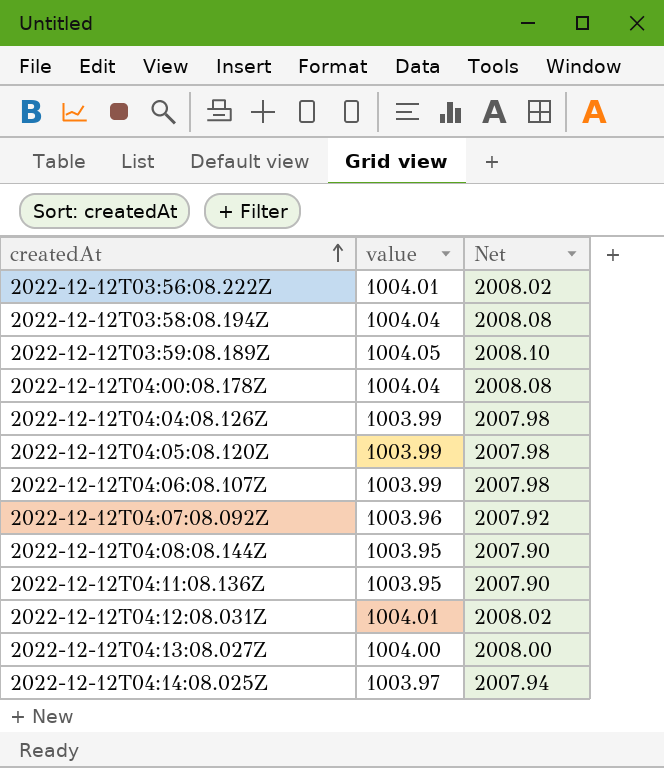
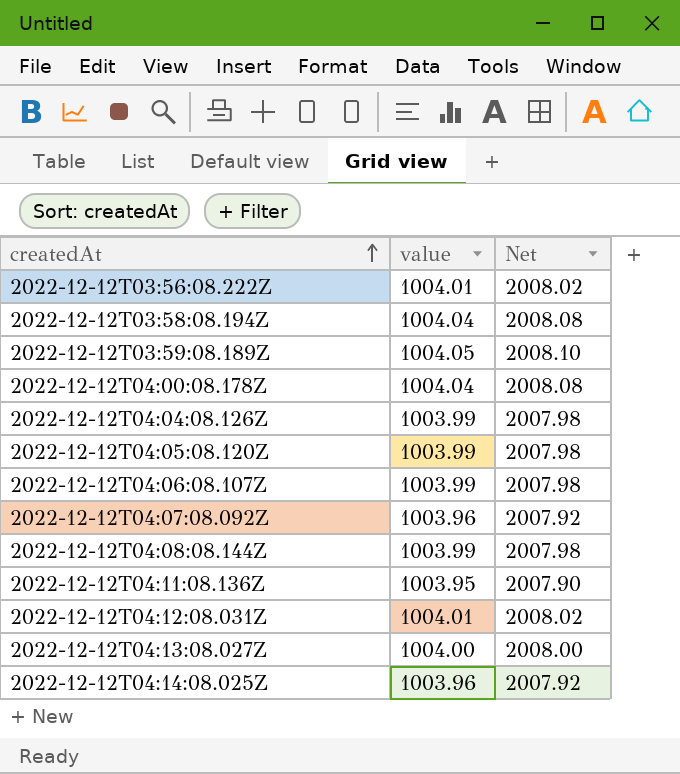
2022-12-12T04:08:08.144Z | value: 1003.95 -> 1003.99
2022-12-12T04:08:08.144Z | Net: 2007.90 -> 2007.98
2022-12-12T04:14:08.025Z | value: 1003.97 -> 1003.96
2022-12-12T04:14:08.025Z | Net: 2007.94 -> 2007.92

